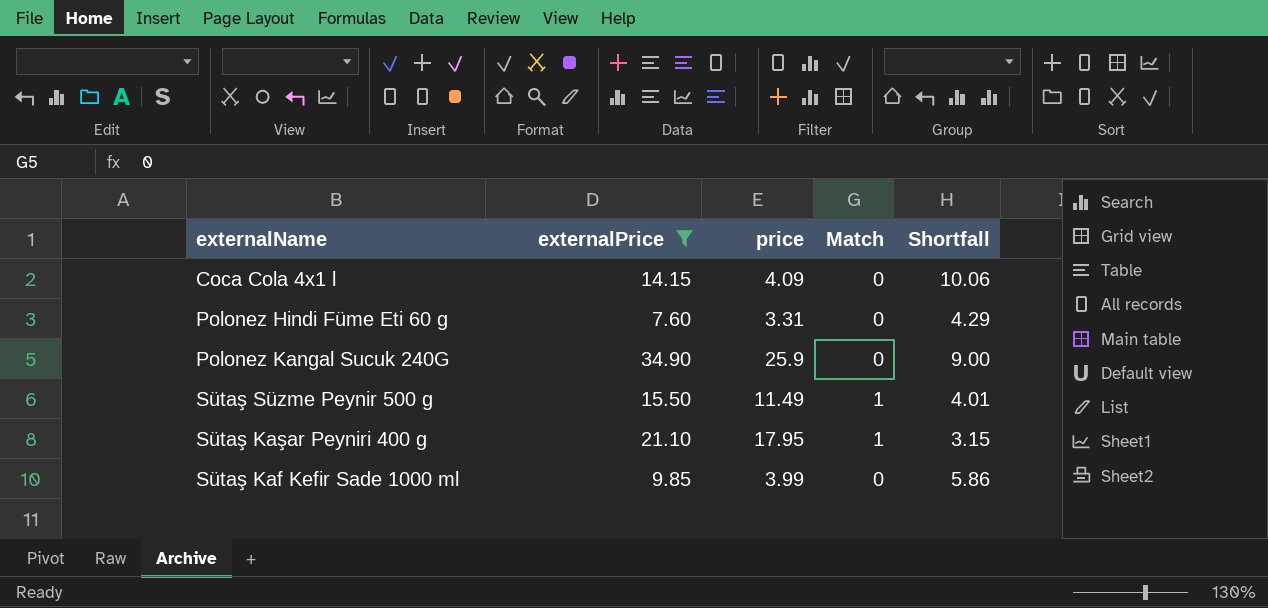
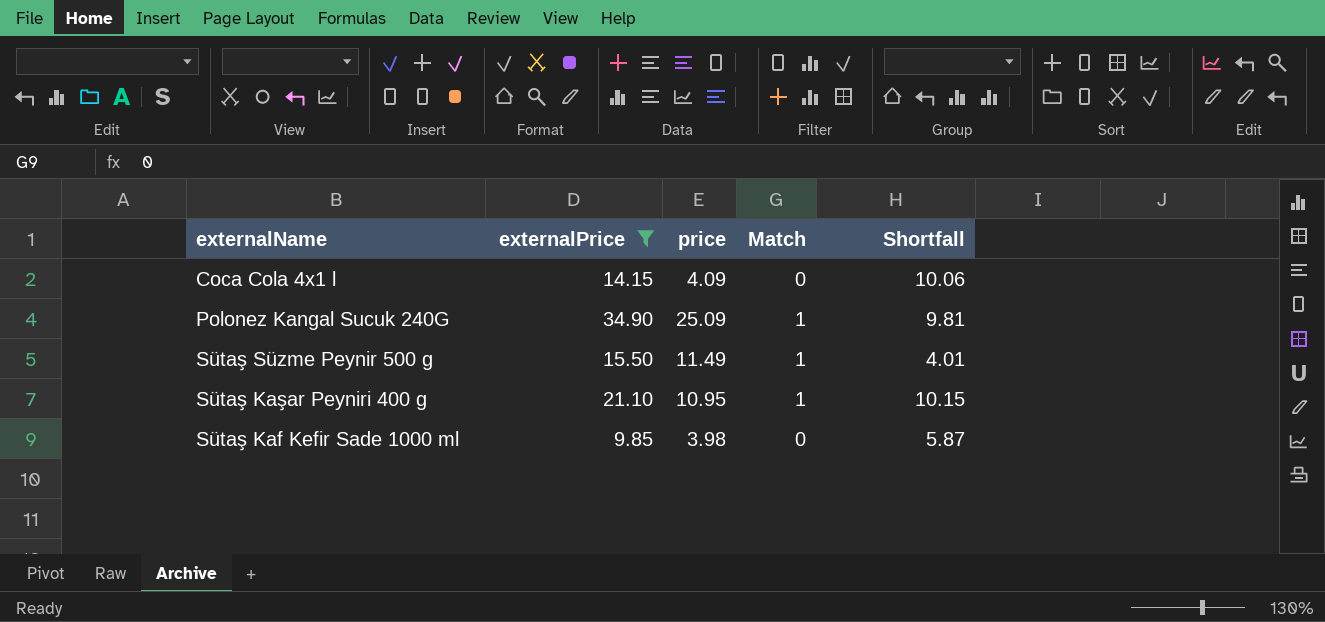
row Polonez Hindi Füme Eti 60 g: 7.60 | 3.31 | 0 | 4.29 -> none
Polonez Kangal Sucuk 240G | price: 25.9 -> 25.09
Polonez Kangal Sucuk 240G | Match: 0 -> 1
Polonez Kangal Sucuk 240G | Shortfall: 9.00 -> 9.81
Sütaş Kaşar Peyniri 400 g | price: 17.95 -> 10.95
Sütaş Kaşar Peyniri 400 g | Shortfall: 3.15 -> 10.15
Sütaş Kaf Kefir Sade 1000 ml | price: 3.99 -> 3.98
Sütaş Kaf Kefir Sade 1000 ml | Shortfall: 5.86 -> 5.87

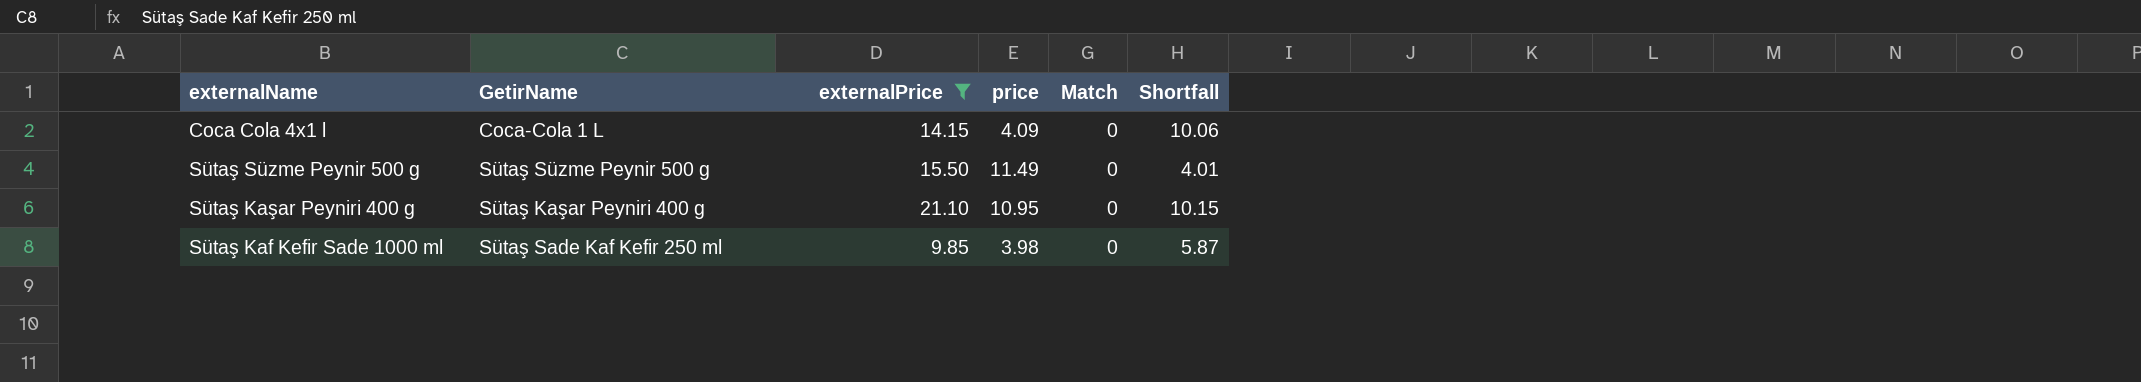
column GetirName | position: none -> 2
row Polonez Kangal Sucuk 240G: 34.90 | 25.09 | 1 | 9.81 -> none
Sütaş Süzme Peynir 500 g | Match: 1 -> 0
Sütaş Kaşar Peyniri 400 g | Match: 1 -> 0

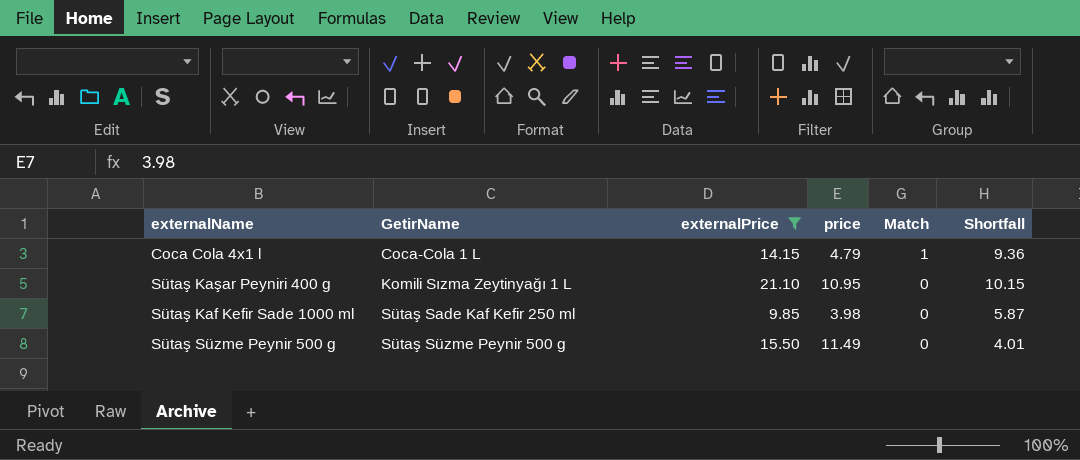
row order: none -> GetirName ascending
Coca Cola 4x1 l | price: 4.09 -> 4.79
Coca Cola 4x1 l | Match: 0 -> 1
Coca Cola 4x1 l | Shortfall: 10.06 -> 9.36
Sütaş Kaşar Peyniri 400 g | GetirName: Sütaş Kaşar Peyniri 400 g -> Komili Sızma Zeytinyağı 1 L

